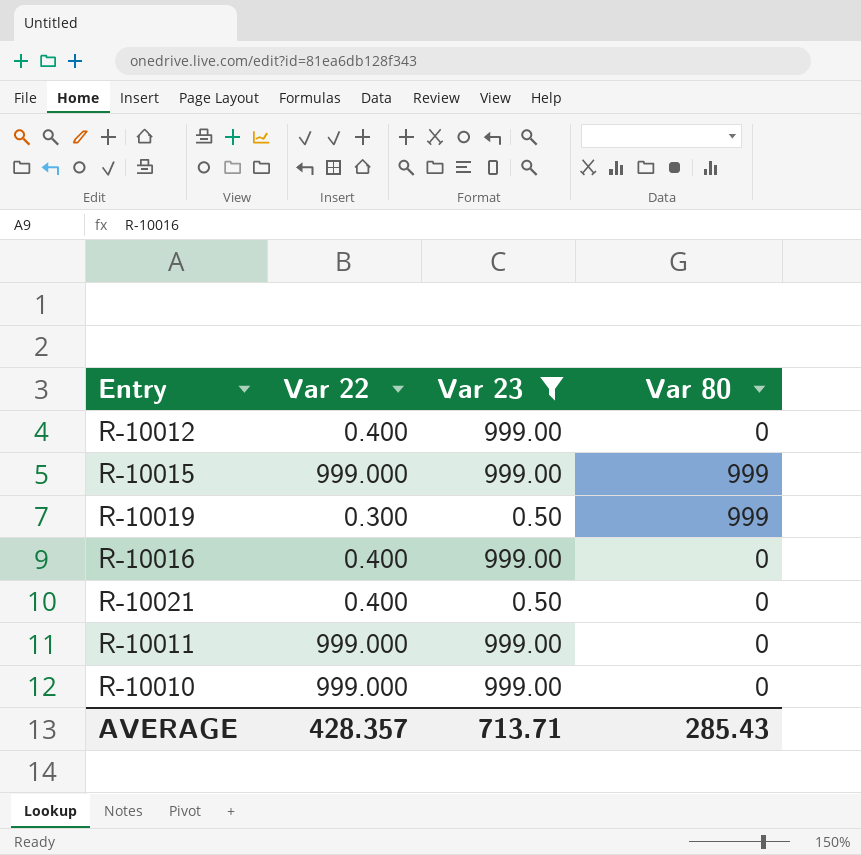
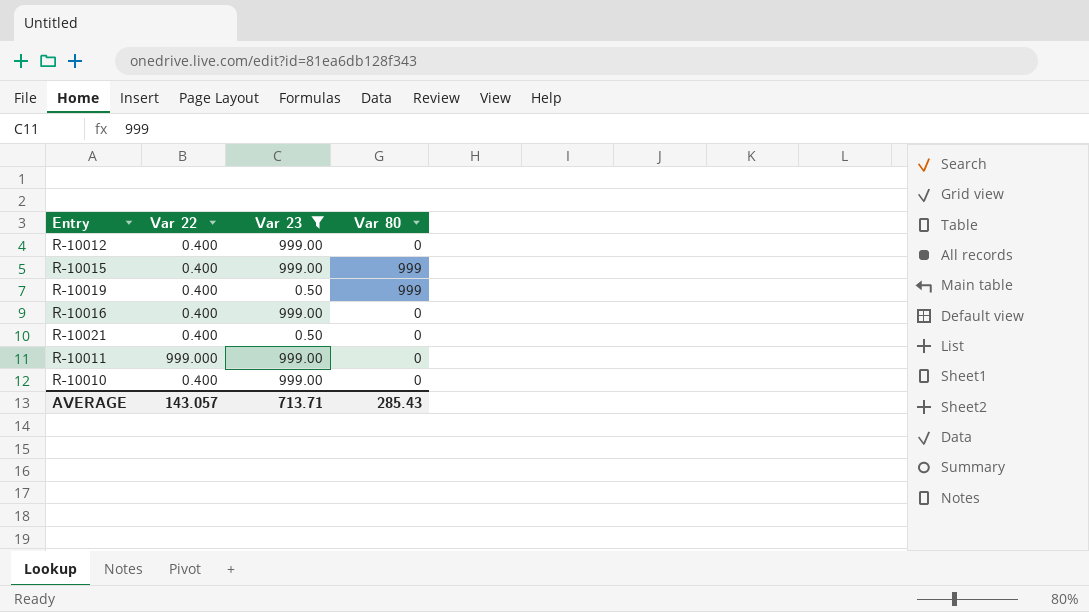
R-10015 | Var 22: 999.000 -> 0.400
R-10019 | Var 22: 0.300 -> 0.400
R-10010 | Var 22: 999.000 -> 0.400
AVERAGE | Var 22: 428.357 -> 143.057

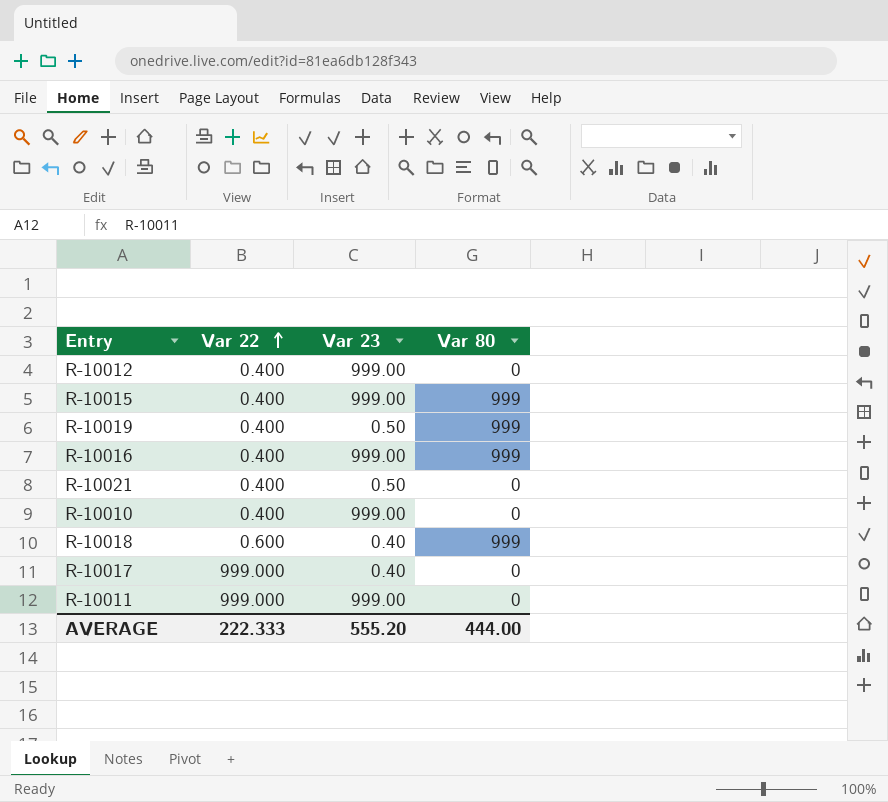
filter: Var 23 != 0.40 -> none
row order: none -> Var 22 ascending
R-10016 | Var 80: 0 -> 999
AVERAGE | Var 22: 143.057 -> 222.333
AVERAGE | Var 23: 713.71 -> 555.20
AVERAGE | Var 80: 285.43 -> 444.00

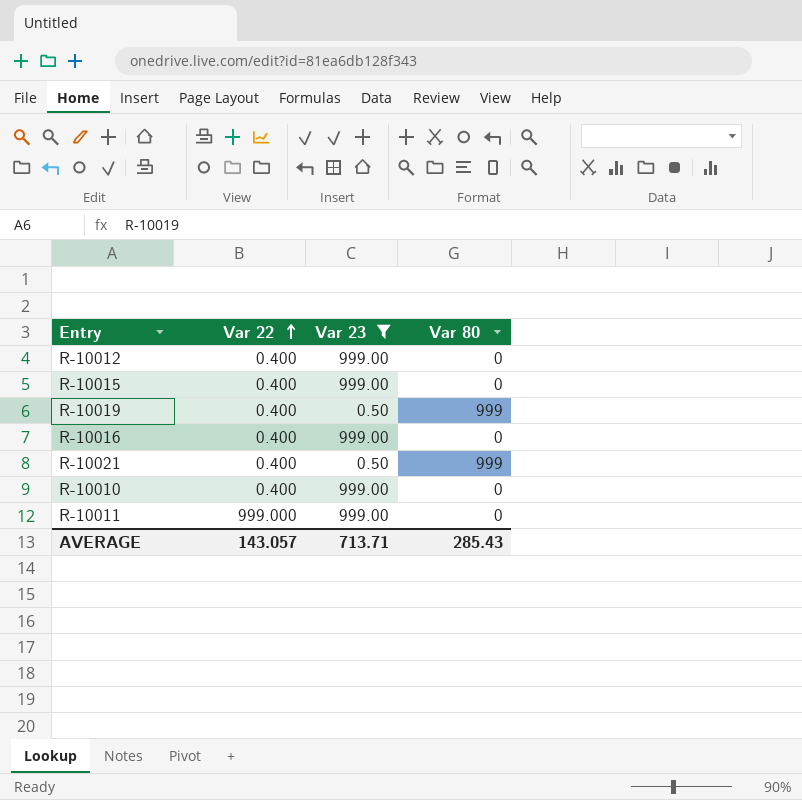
filter: none -> Var 23 != 0.40
R-10015 | Var 80: 999 -> 0
R-10016 | Var 80: 999 -> 0
R-10021 | Var 80: 0 -> 999
AVERAGE | Var 22: 222.333 -> 143.057
AVERAGE | Var 23: 555.20 -> 713.71
AVERAGE | Var 80: 444.00 -> 285.43

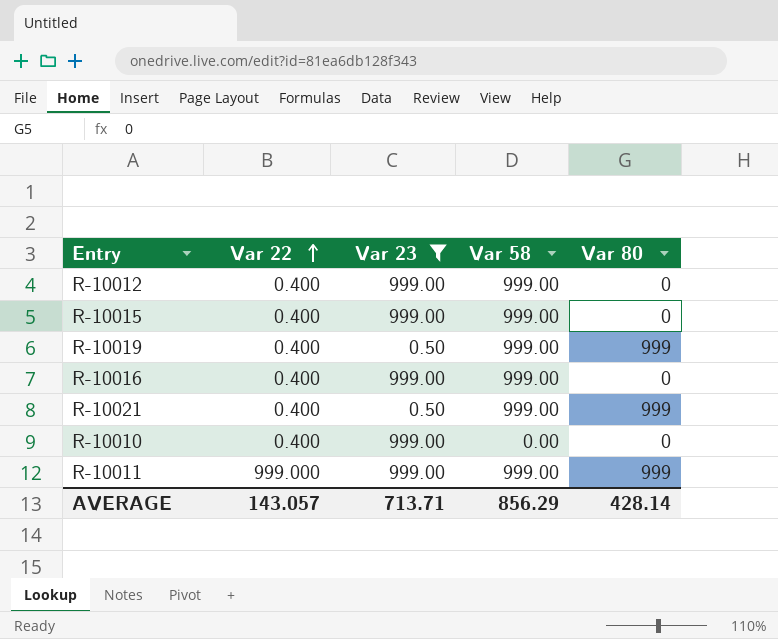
column Var 58 | position: none -> 4
R-10011 | Var 80: 0 -> 999
AVERAGE | Var 80: 285.43 -> 428.14

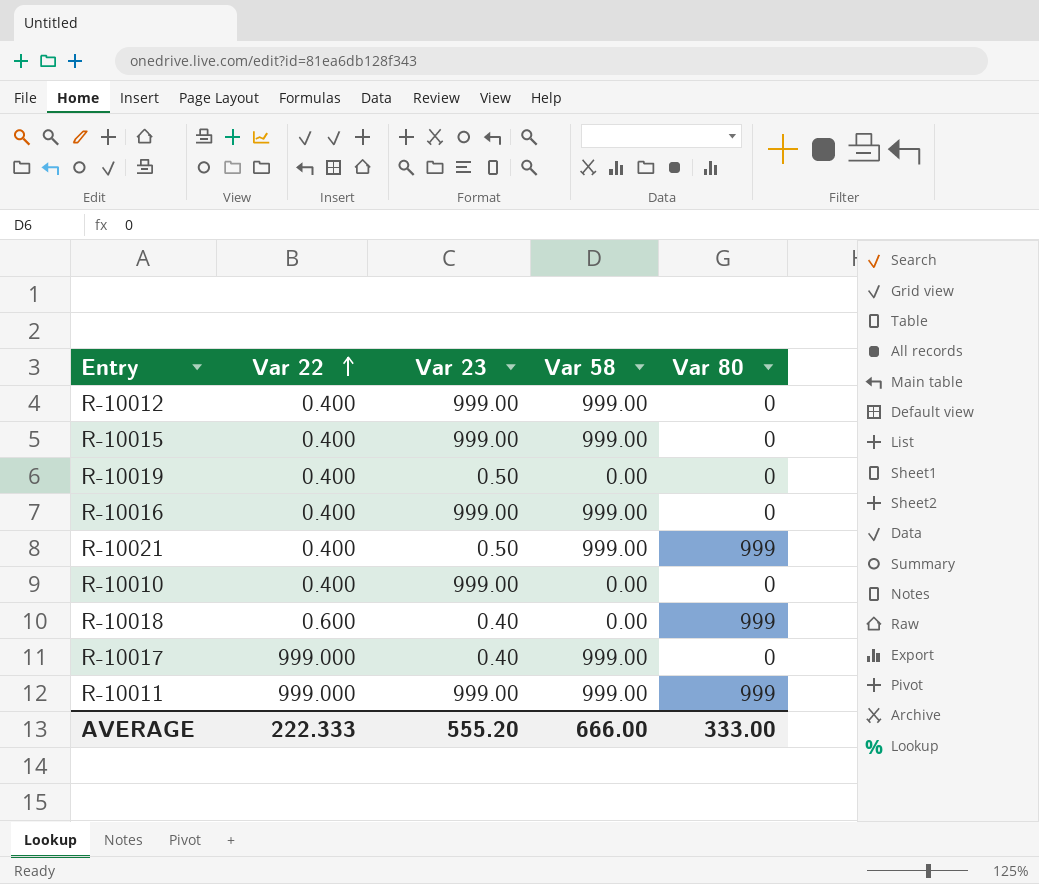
filter: Var 23 != 0.40 -> none
R-10019 | Var 58: 999.00 -> 0.00
R-10019 | Var 80: 999 -> 0
AVERAGE | Var 22: 143.057 -> 222.333
AVERAGE | Var 23: 713.71 -> 555.20
AVERAGE | Var 58: 856.29 -> 666.00
AVERAGE | Var 80: 428.14 -> 333.00

